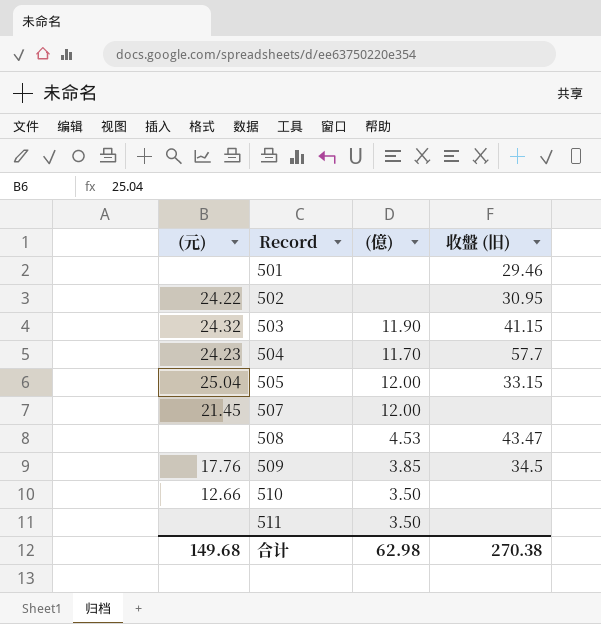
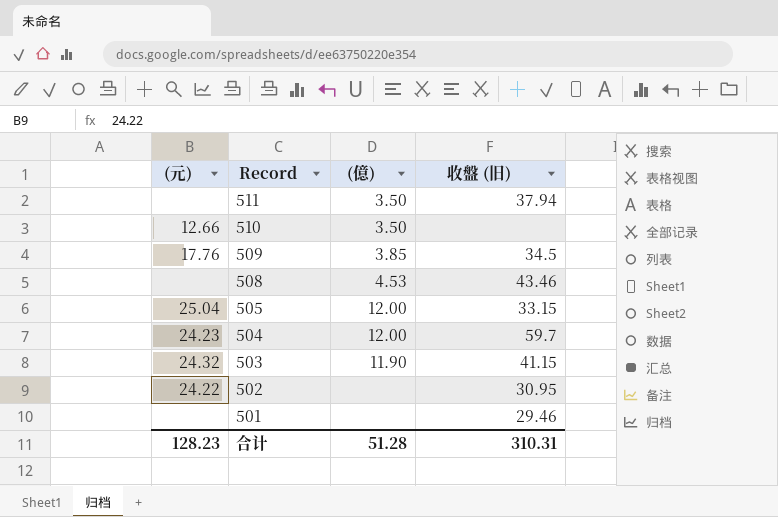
row order: Record ascending -> Record descending
row 507: 21.45 | 12.00 | none -> none
511 | 收盤 (旧): none -> 37.94
508 | 收盤 (旧): 43.47 -> 43.46
504 | (億): 11.70 -> 12.00
504 | 收盤 (旧): 57.7 -> 59.7
合计 | (元): 149.68 -> 128.23
合计 | (億): 62.98 -> 51.28
合计 | 收盤 (旧): 270.38 -> 310.31

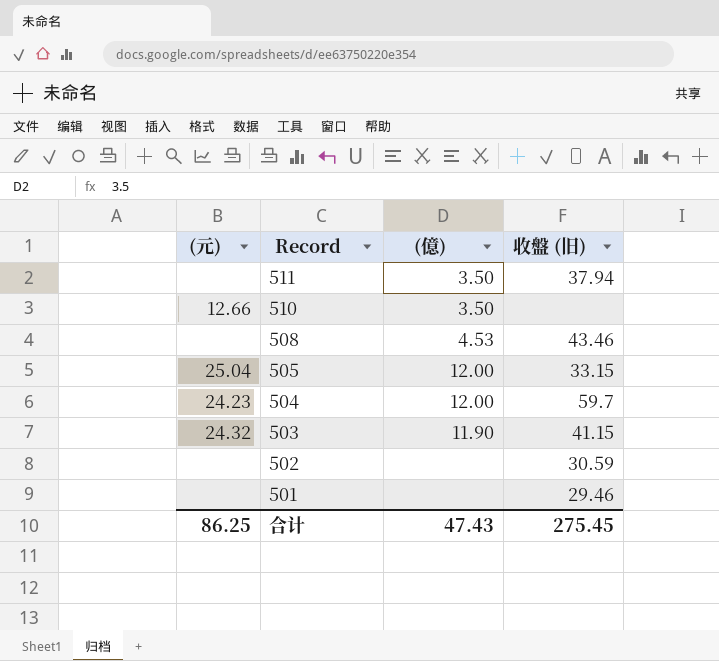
row 509: 17.76 | 3.85 | 34.5 -> none
502 | (元): 24.22 -> none
502 | 收盤 (旧): 30.95 -> 30.59
合计 | (元): 128.23 -> 86.25
合计 | (億): 51.28 -> 47.43
合计 | 收盤 (旧): 310.31 -> 275.45

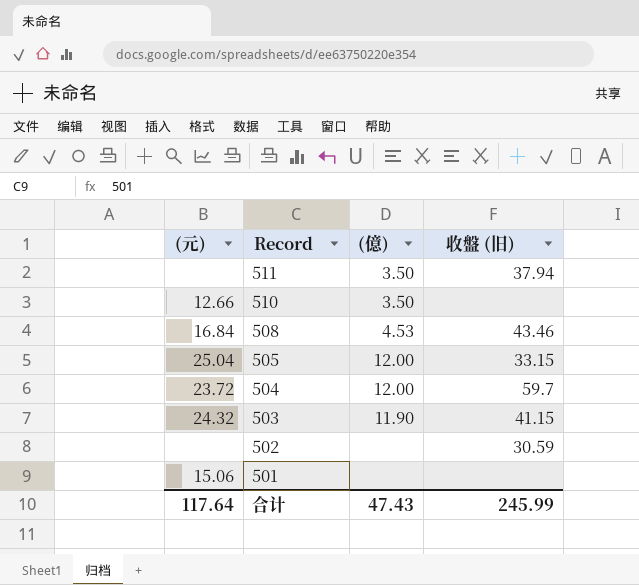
508 | (元): none -> 16.84
504 | (元): 24.23 -> 23.72
501 | (元): none -> 15.06
501 | 收盤 (旧): 29.46 -> none
合计 | (元): 86.25 -> 117.64
合计 | 收盤 (旧): 275.45 -> 245.99

